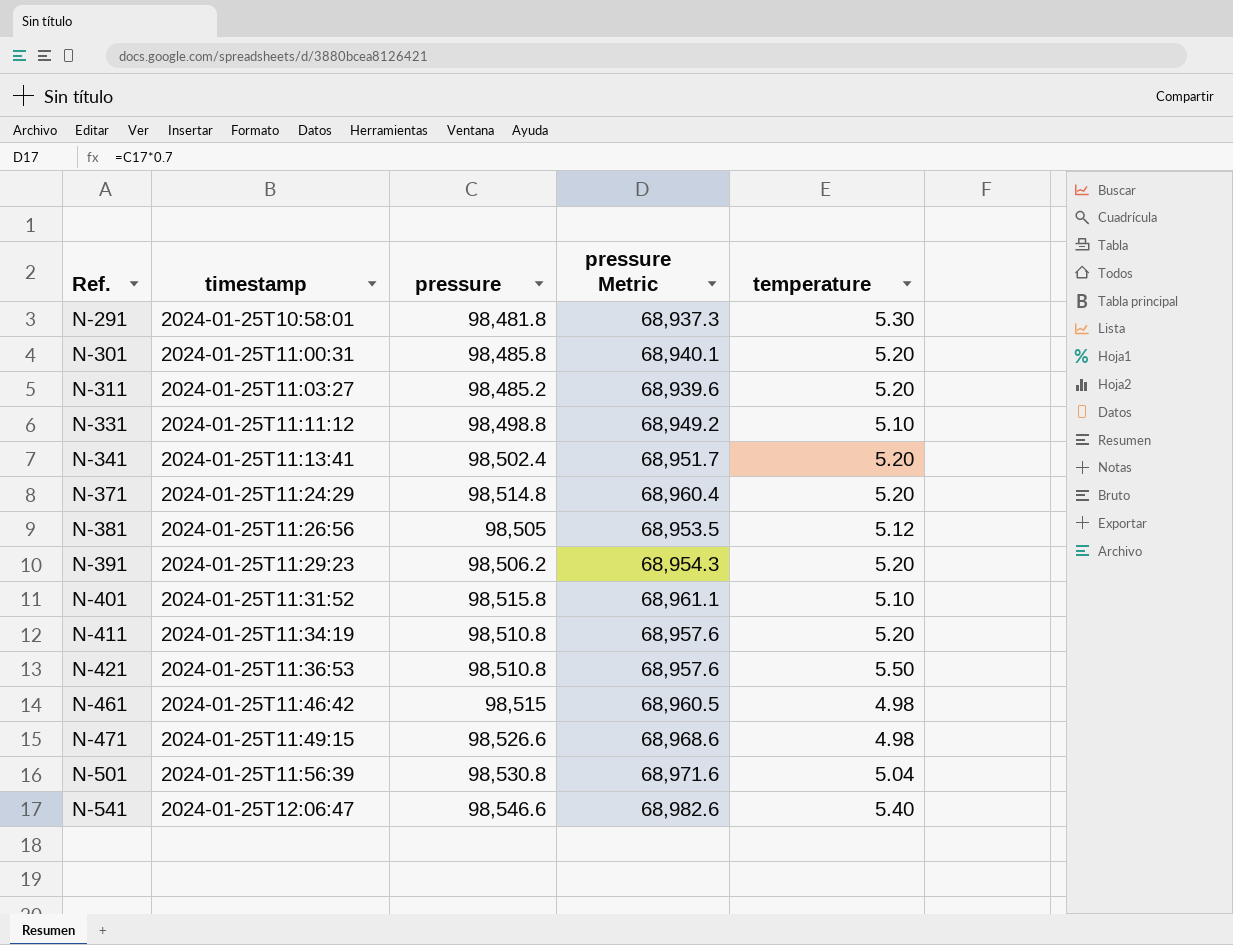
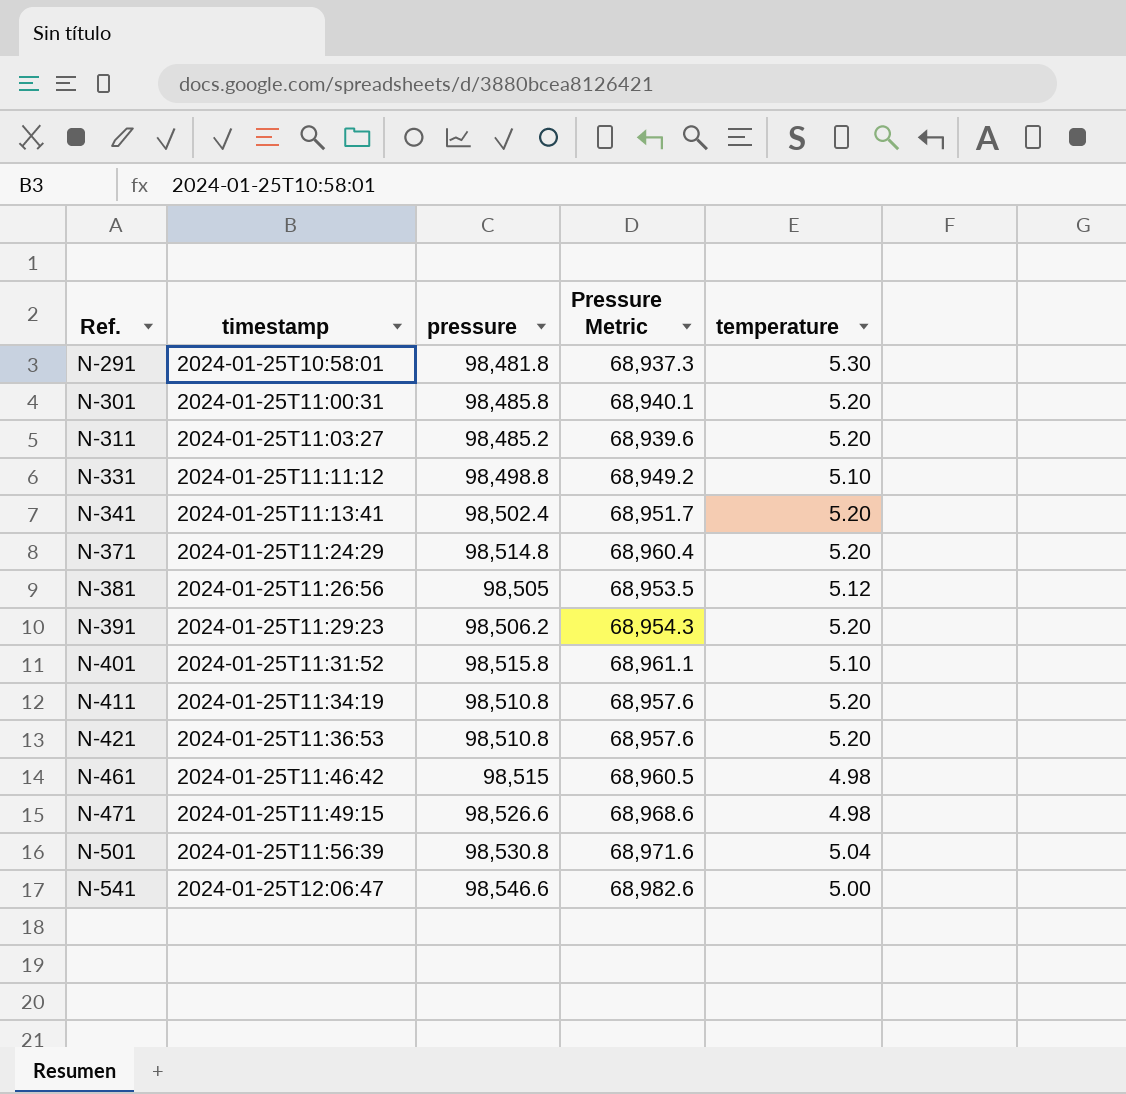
column name: pressure Metric -> Pressure Metric
N-421 | temperature: 5.50 -> 5.20
N-541 | temperature: 5.40 -> 5.00

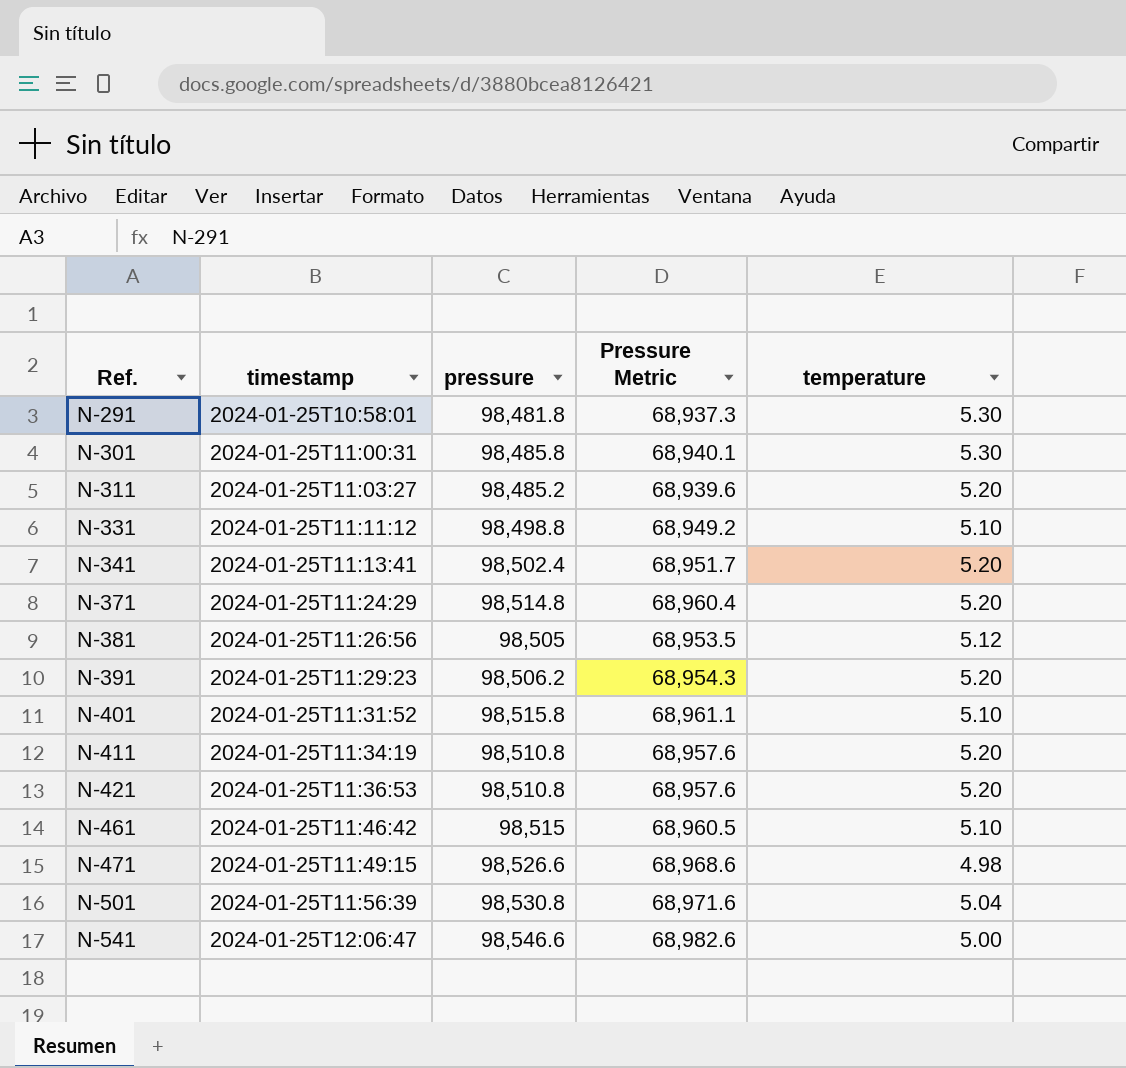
N-301 | temperature: 5.20 -> 5.30
N-461 | temperature: 4.98 -> 5.10

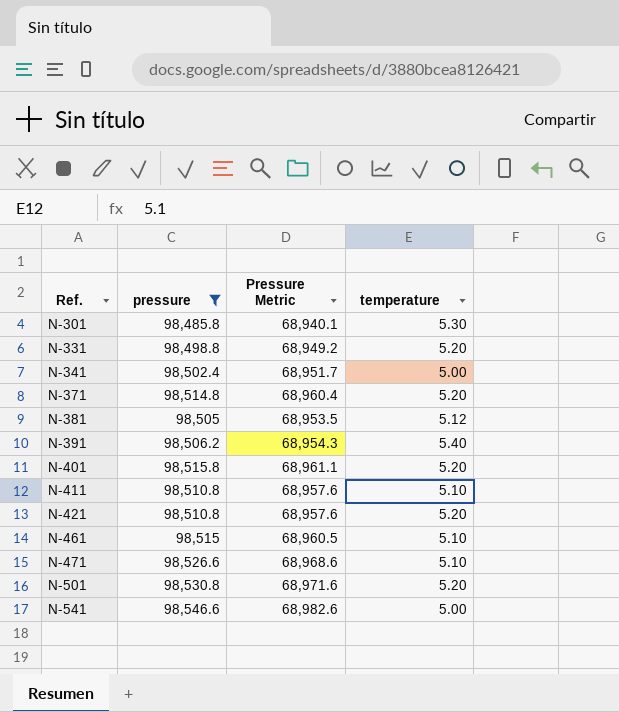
filter: none -> pressure >= 98,485.8
column timestamp | position: 2 -> none
N-331 | temperature: 5.10 -> 5.20
N-341 | temperature: 5.20 -> 5.00
N-391 | temperature: 5.20 -> 5.40
N-401 | temperature: 5.10 -> 5.20
N-411 | temperature: 5.20 -> 5.10
N-471 | temperature: 4.98 -> 5.10
N-501 | temperature: 5.04 -> 5.20

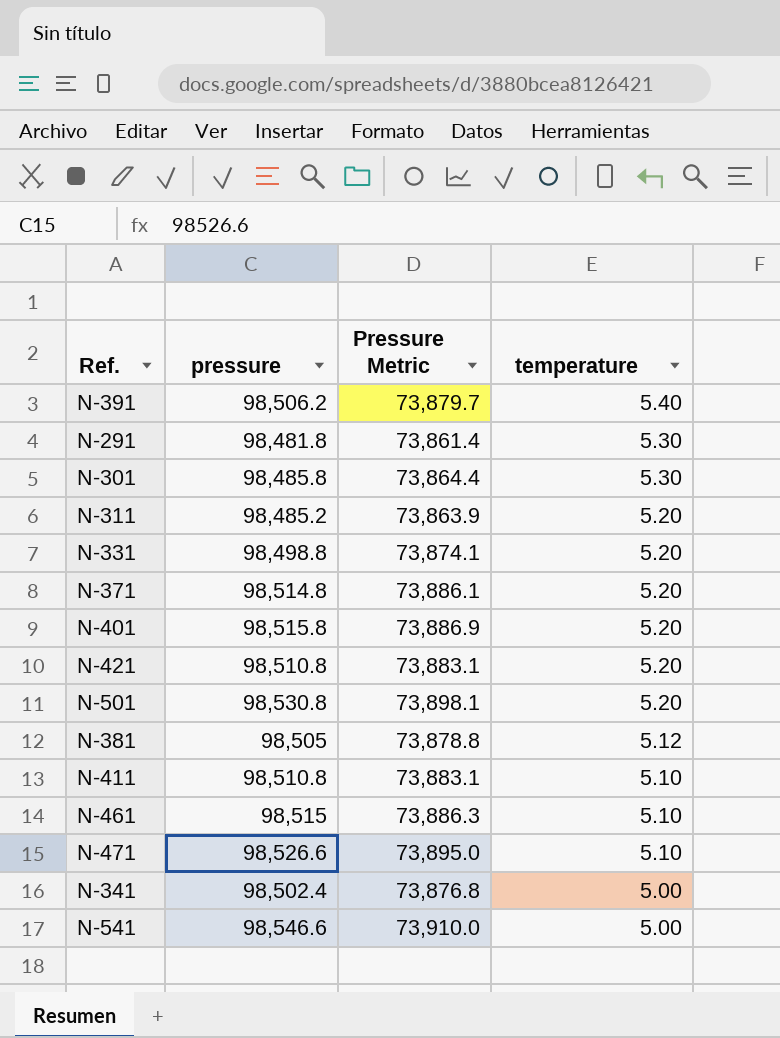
filter: pressure >= 98,485.8 -> none
row order: Ref. ascending -> temperature descending
column Pressure Metric | formula: [pressure] * 0.7 -> [pressure] * 0.75

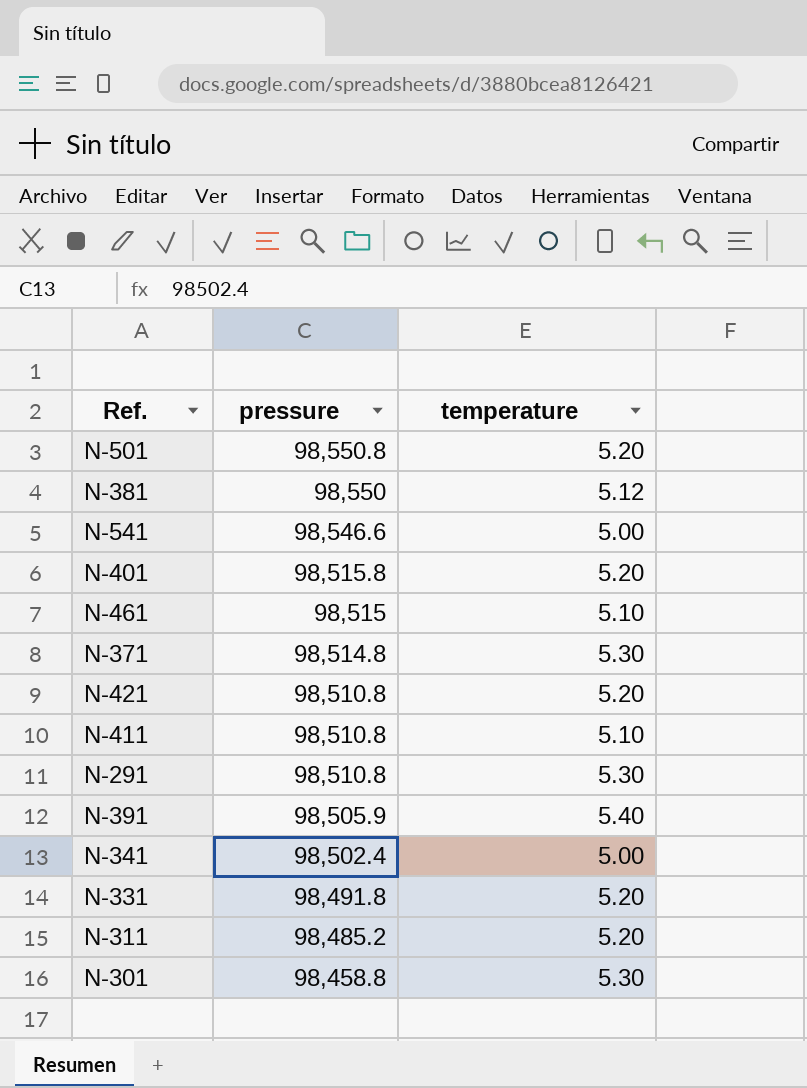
row order: temperature descending -> pressure descending
column Pressure Metric | formula: [pressure] * 0.75 -> none
row N-471: 98,526.6 | 73,895.0 | 5.10 -> none
N-501 | pressure: 98,530.8 -> 98,550.8
N-381 | pressure: 98,505 -> 98,550
N-371 | temperature: 5.20 -> 5.30
N-291 | pressure: 98,481.8 -> 98,510.8
N-391 | pressure: 98,506.2 -> 98,505.9
N-331 | pressure: 98,498.8 -> 98,491.8
N-301 | pressure: 98,485.8 -> 98,458.8

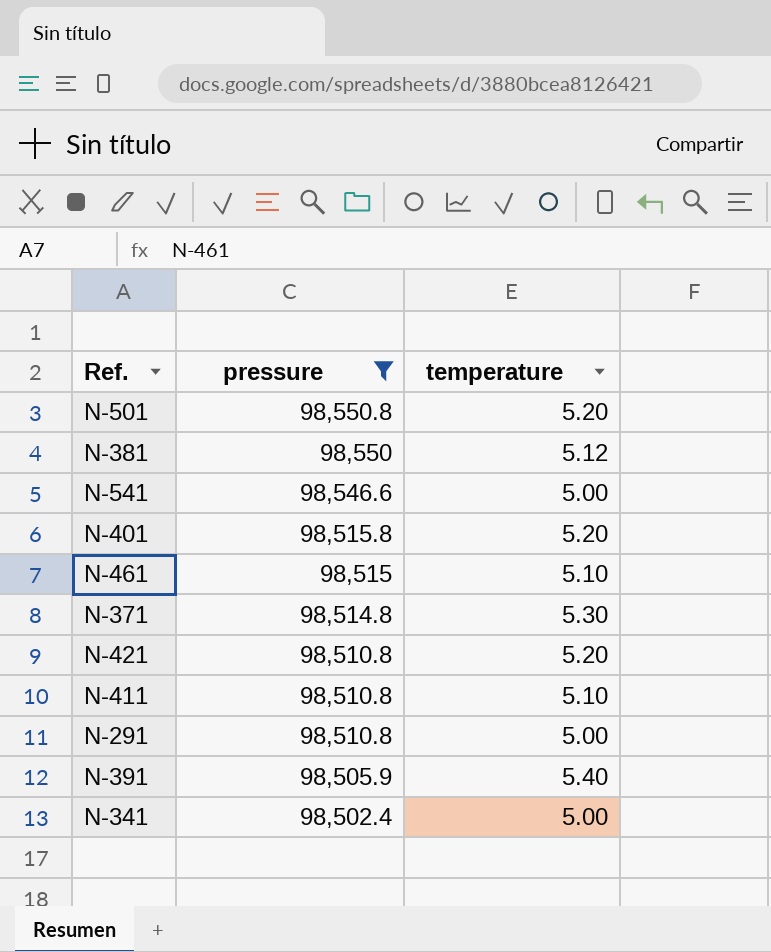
filter: none -> pressure >= 98,502.4
N-291 | temperature: 5.30 -> 5.00

